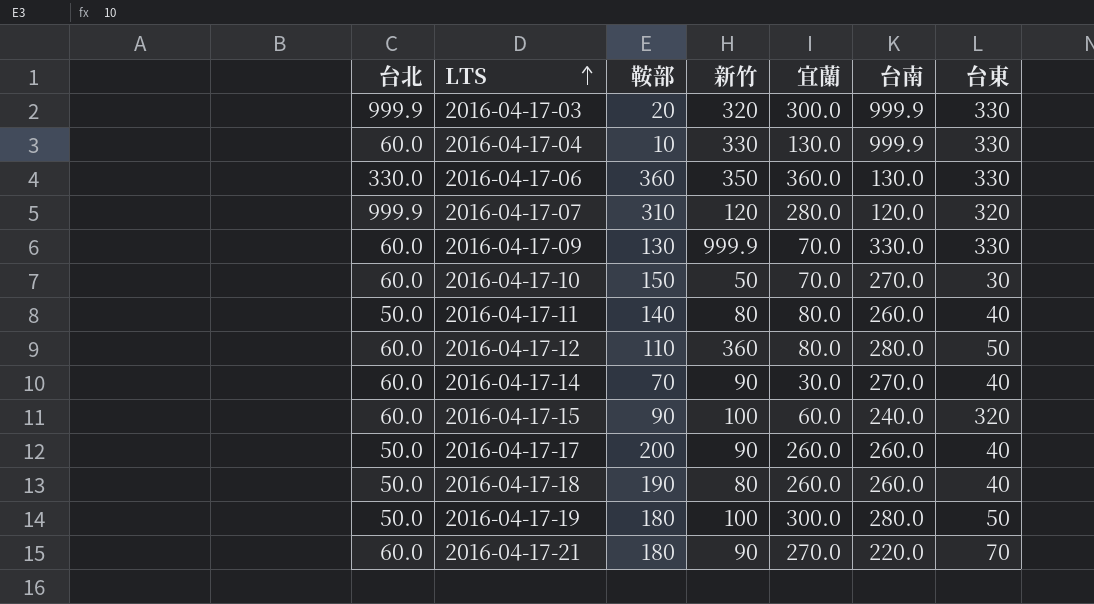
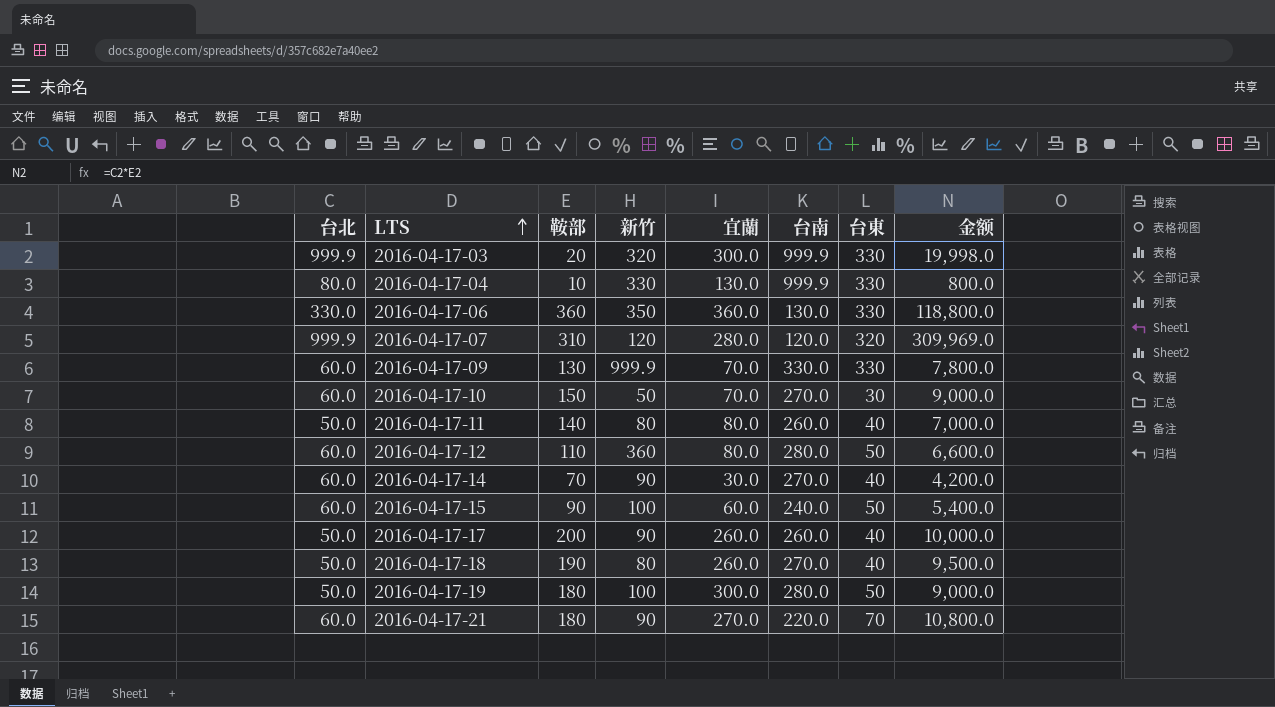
column 金额 | formula: none -> [台北] * [鞍部]
2016-04-17-04 | 台北: 60.0 -> 80.0
2016-04-17-15 | 台東: 320 -> 50
2016-04-17-18 | 台南: 260.0 -> 270.0

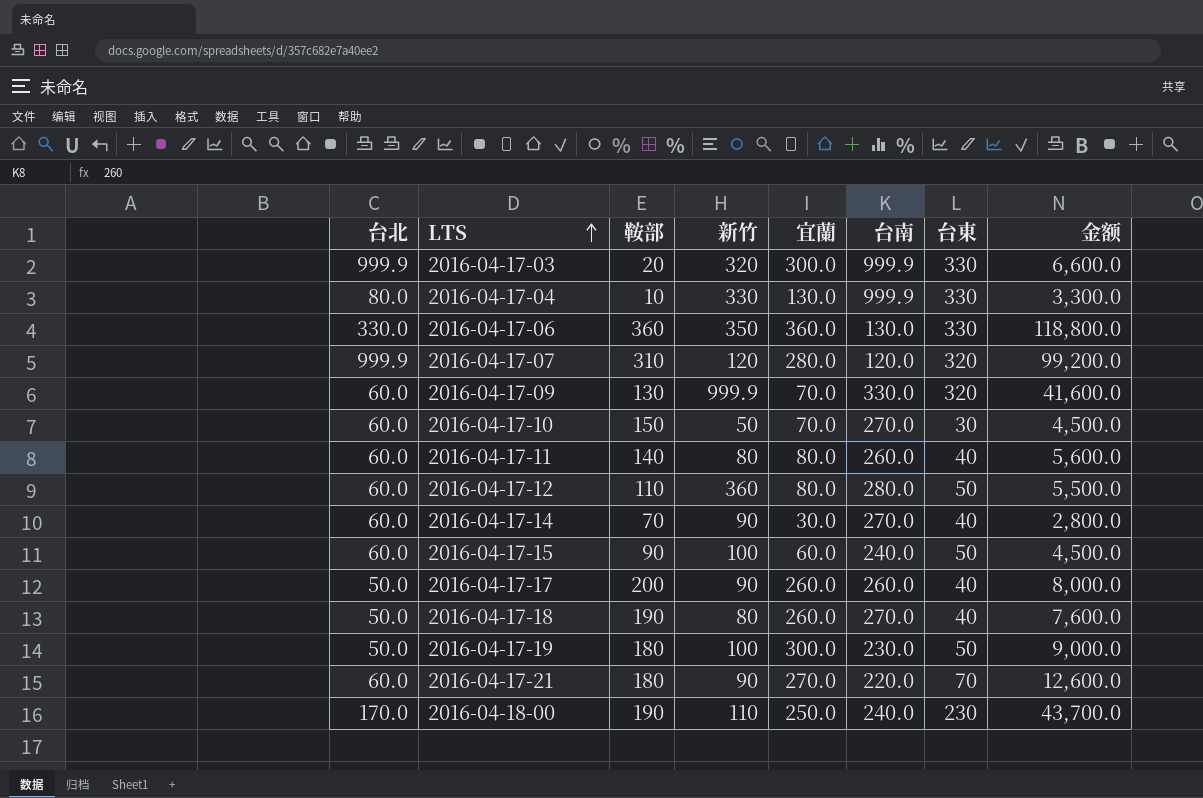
column 金额 | formula: [台北] * [鞍部] -> [鞍部] * [台東]
2016-04-17-09 | 台東: 330 -> 320
2016-04-17-11 | 台北: 50.0 -> 60.0
2016-04-17-19 | 台南: 280.0 -> 230.0
row 2016-04-18-00: none -> 170.0 | 190 | 110 | 250.0 | 240.0 | 230 | 43,700.0

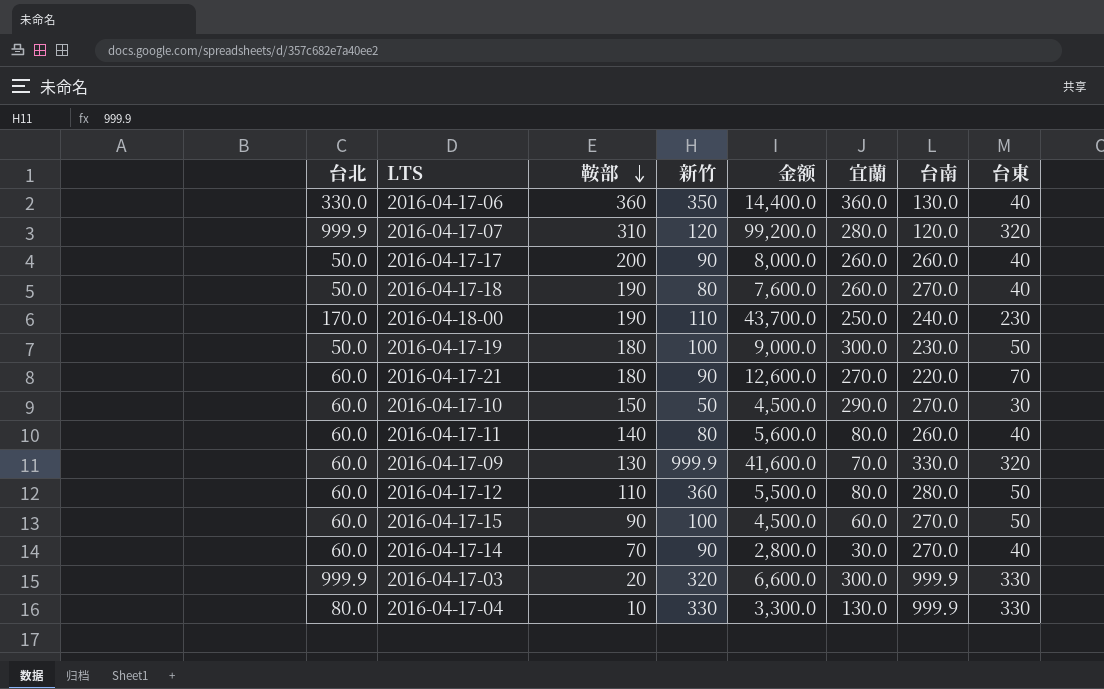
row order: LTS ascending -> 鞍部 descending
column 金额 | position: 8 -> 5
2016-04-17-06 | 金额: 118,800.0 -> 14,400.0
2016-04-17-06 | 台東: 330 -> 40
2016-04-17-10 | 宜蘭: 70.0 -> 290.0
2016-04-17-15 | 台南: 240.0 -> 270.0

